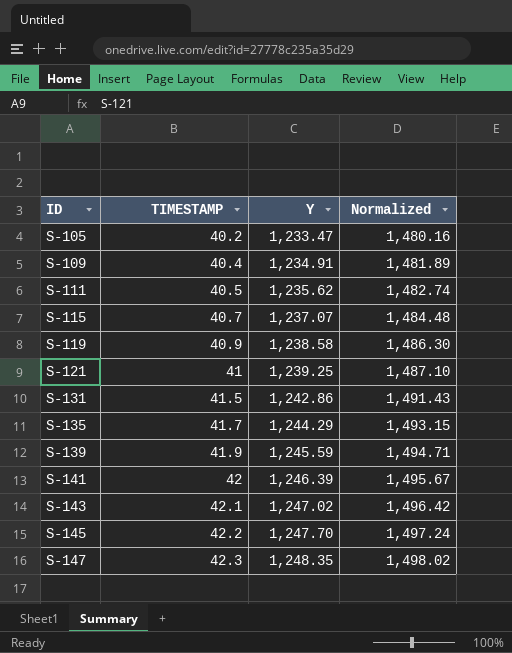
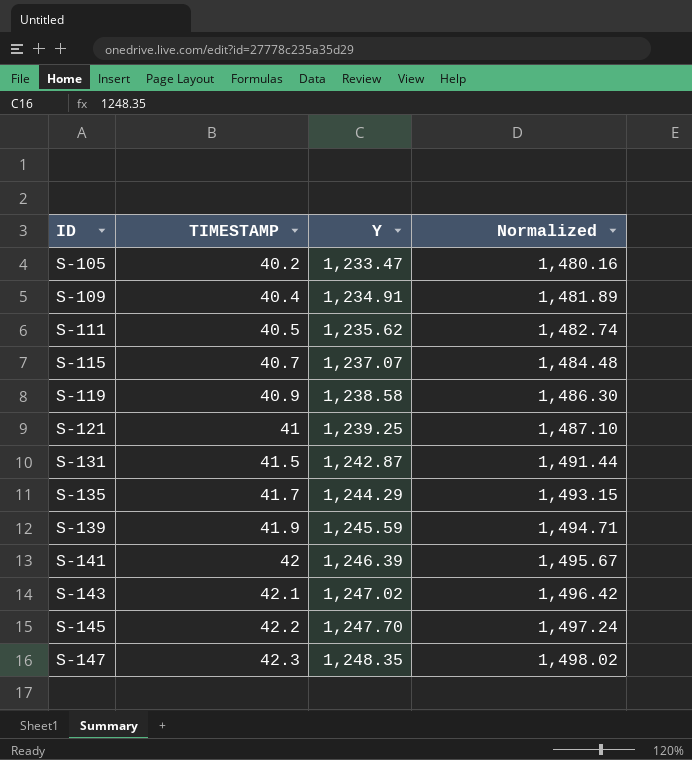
S-131 | Y: 1,242.86 -> 1,242.87
S-131 | Normalized: 1,491.43 -> 1,491.44

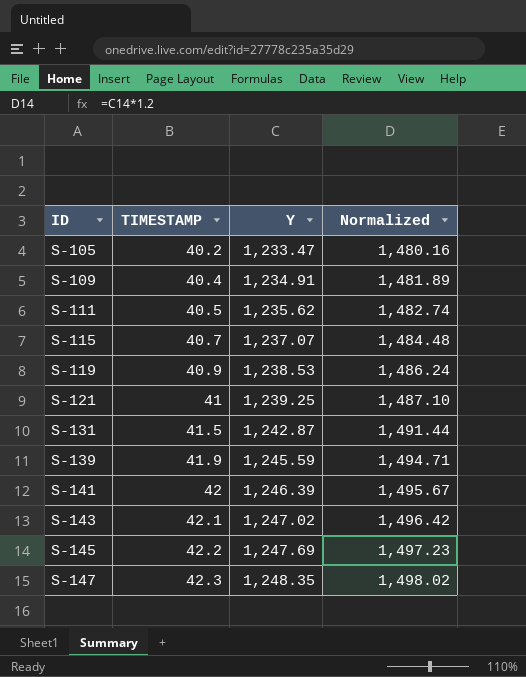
row S-135: 41.7 | 1,244.29 | 1,493.15 -> none
S-119 | Y: 1,238.58 -> 1,238.53
S-119 | Normalized: 1,486.30 -> 1,486.24
S-145 | Y: 1,247.70 -> 1,247.69
S-145 | Normalized: 1,497.24 -> 1,497.23

